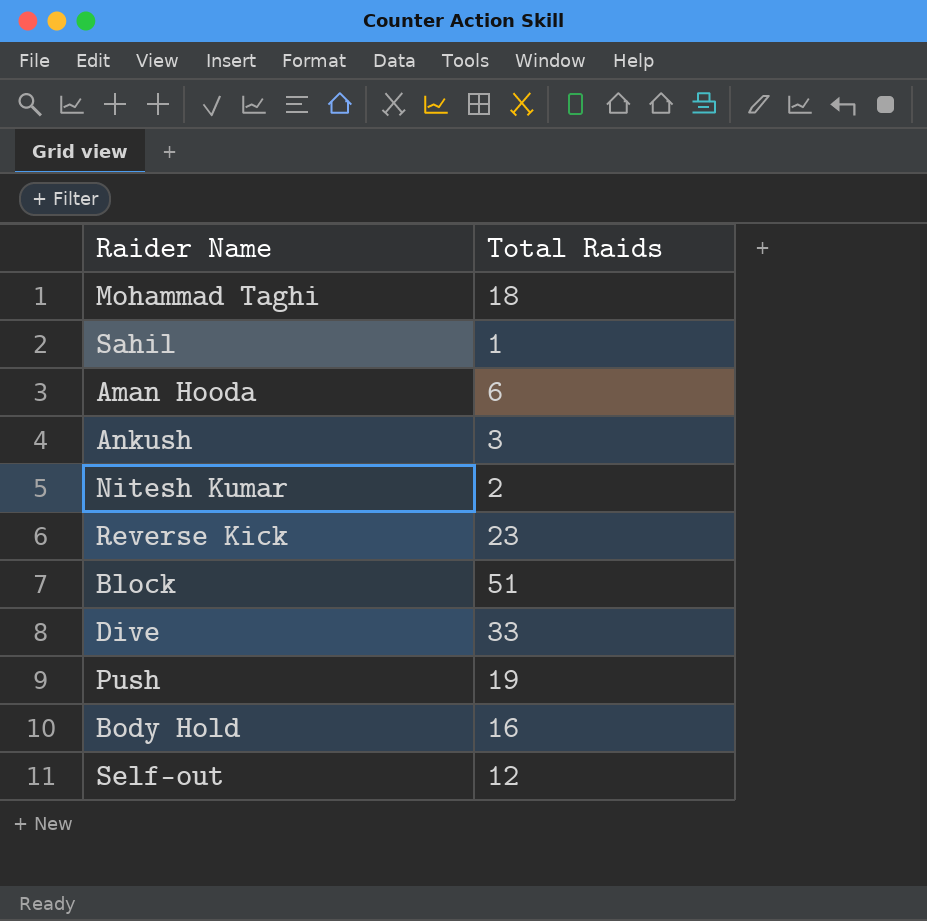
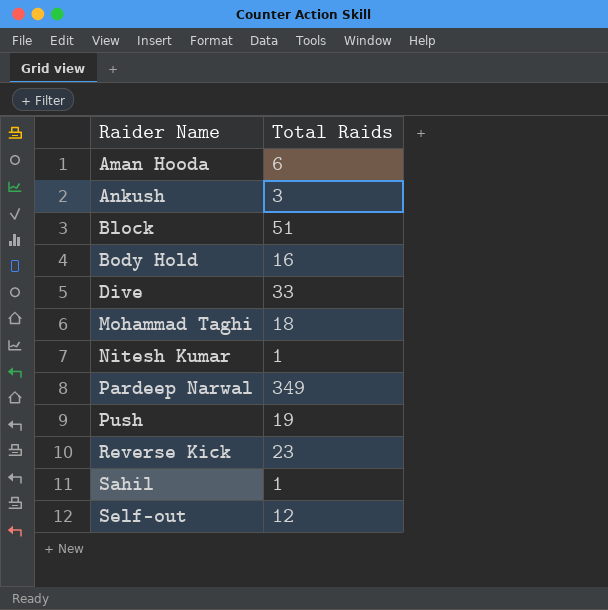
row order: none -> Raider Name ascending
Nitesh Kumar | Total Raids: 2 -> 1
row Pardeep Narwal: none -> 349

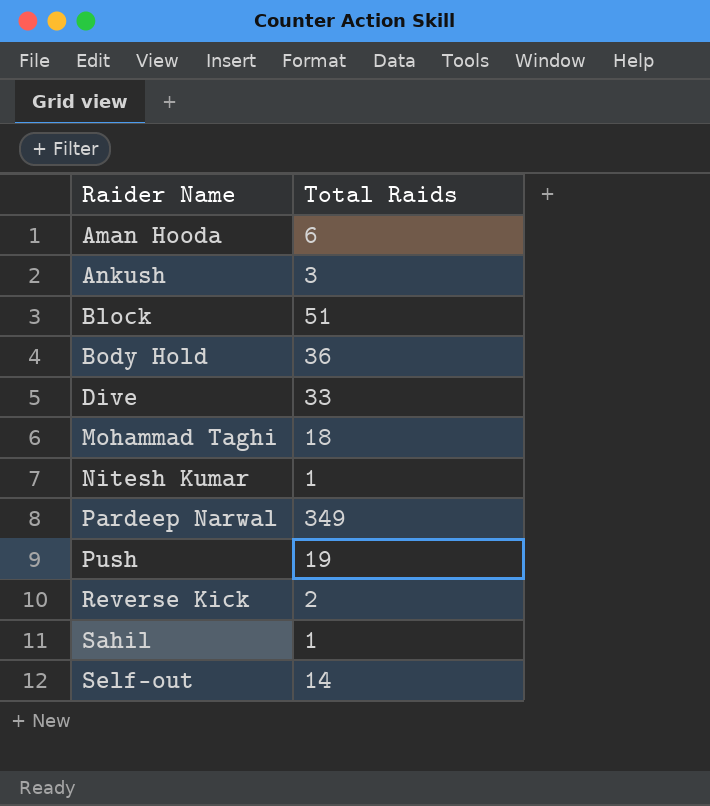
Body Hold | Total Raids: 16 -> 36
Reverse Kick | Total Raids: 23 -> 2
Self-out | Total Raids: 12 -> 14

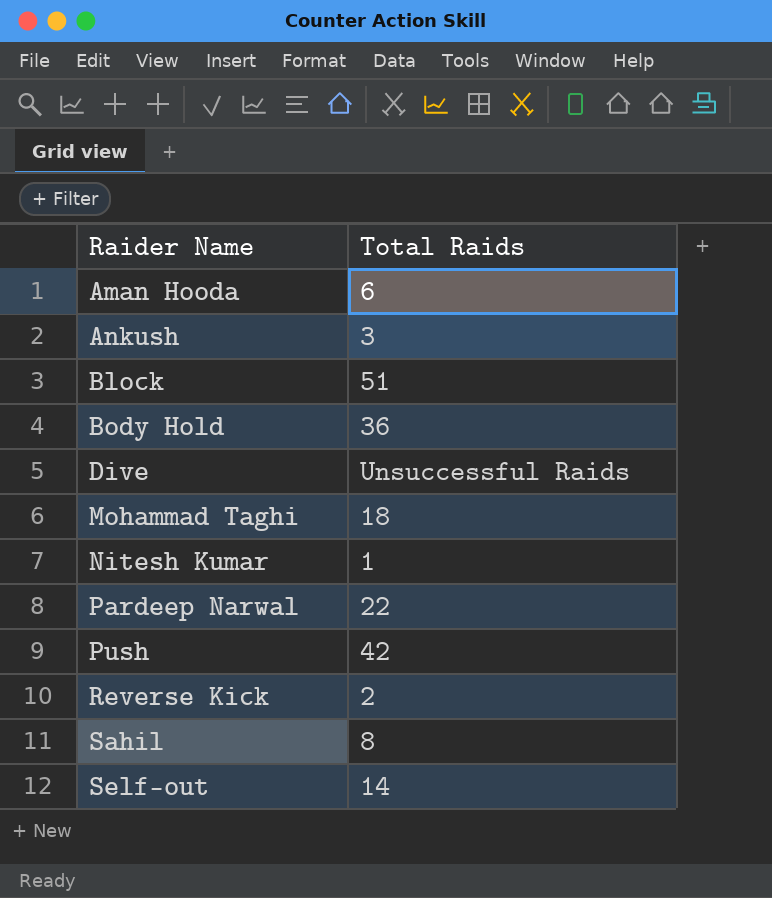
Dive | Total Raids: 33 -> Unsuccessful Raids
Pardeep Narwal | Total Raids: 349 -> 22
Push | Total Raids: 19 -> 42
Sahil | Total Raids: 1 -> 8

